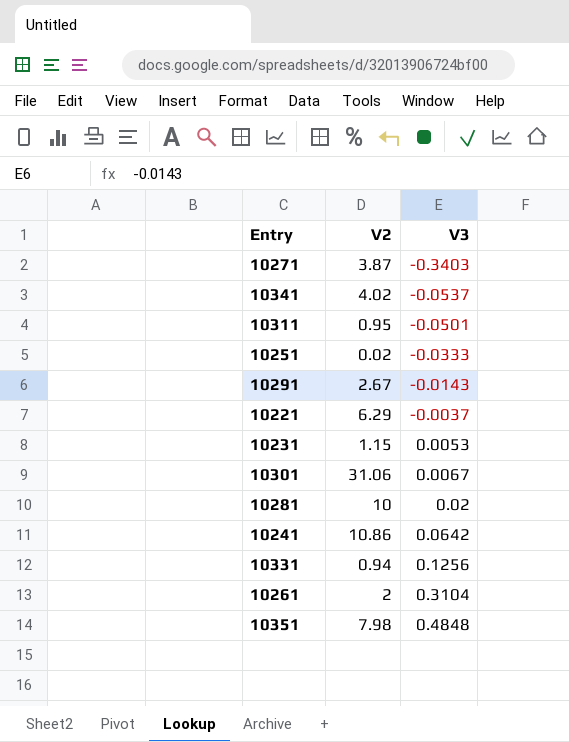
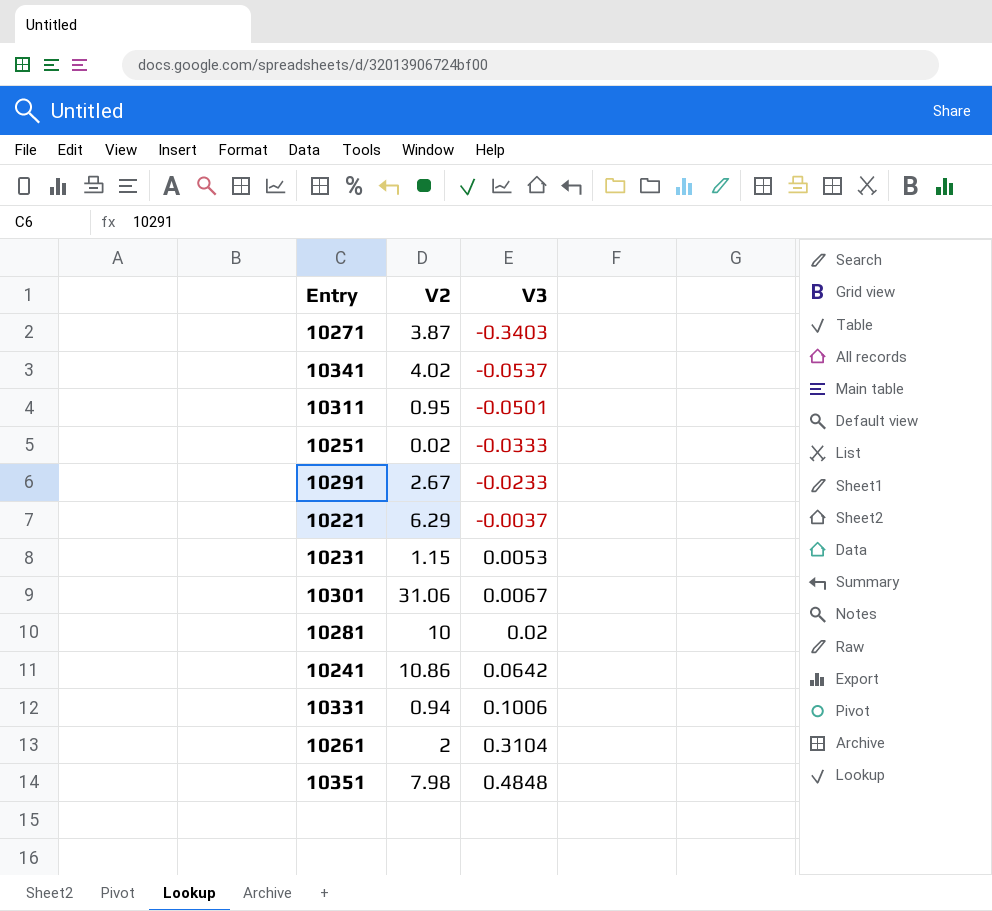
10291 | V3: -0.0143 -> -0.0233
10331 | V3: 0.1256 -> 0.1006

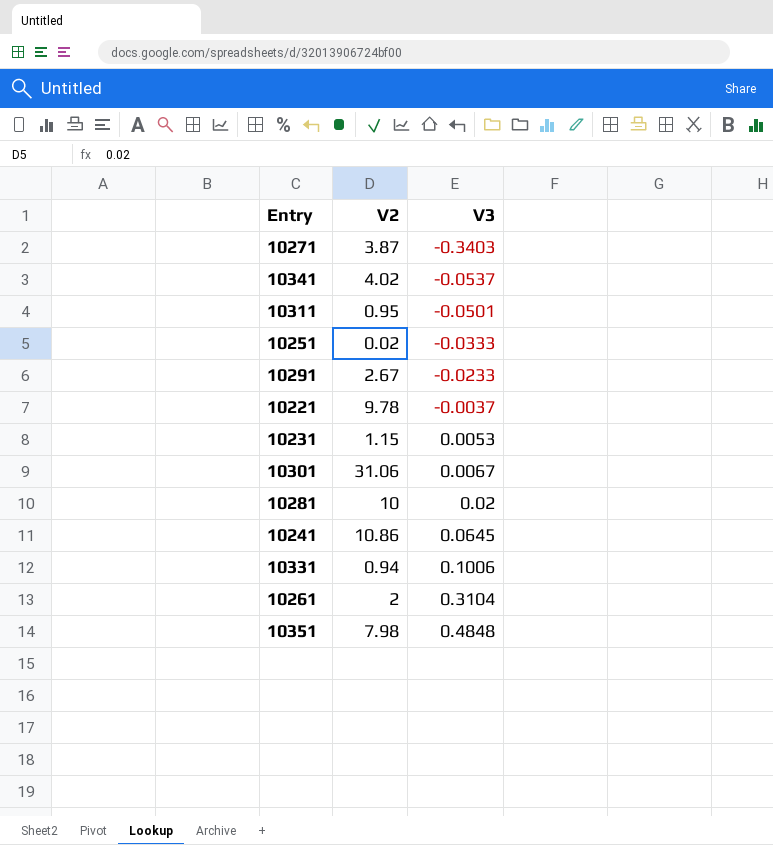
10221 | V2: 6.29 -> 9.78
10241 | V3: 0.0642 -> 0.0645

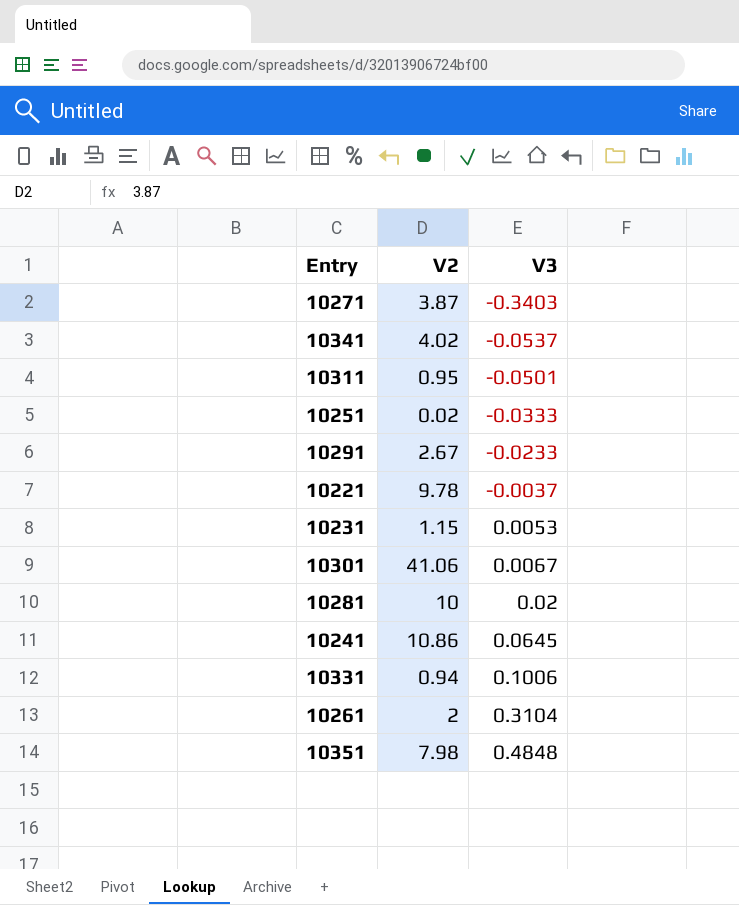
10301 | V2: 31.06 -> 41.06

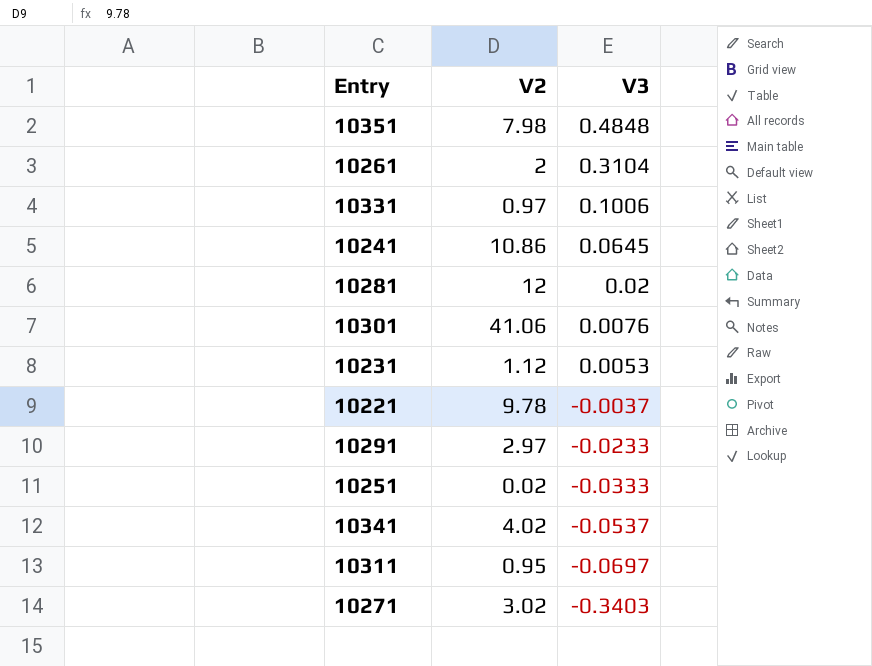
row order: V3 ascending -> V3 descending
10331 | V2: 0.94 -> 0.97
10281 | V2: 10 -> 12
10301 | V3: 0.0067 -> 0.0076
10231 | V2: 1.15 -> 1.12
10291 | V2: 2.67 -> 2.97
10311 | V3: -0.0501 -> -0.0697
10271 | V2: 3.87 -> 3.02

